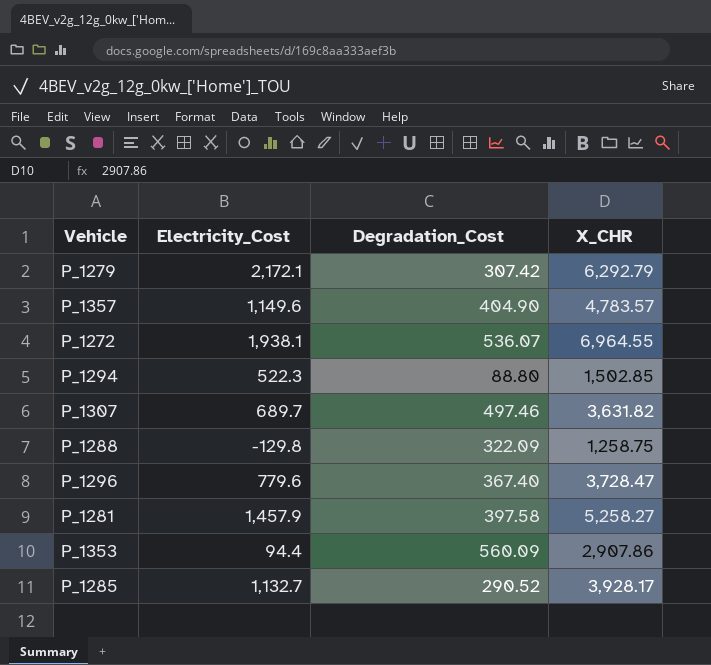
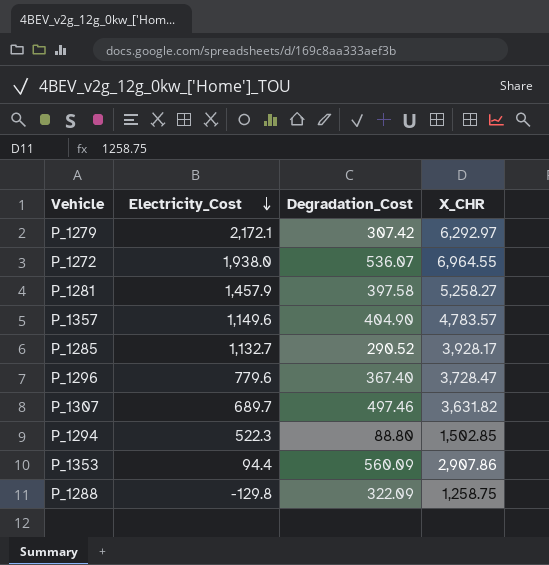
row order: none -> Electricity_Cost descending
P_1279 | X_CHR: 6,292.79 -> 6,292.97
P_1272 | Electricity_Cost: 1,938.1 -> 1,938.0

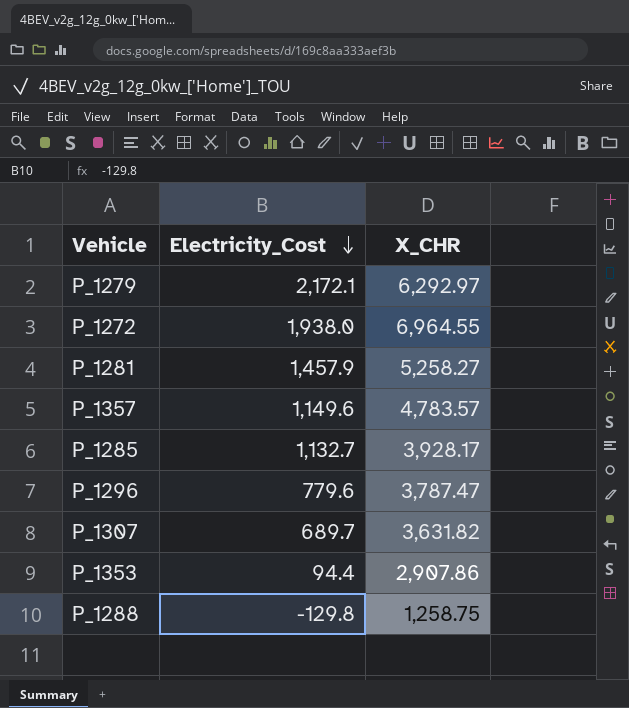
column Degradation_Cost | position: 3 -> none
row P_1294: 522.3 | 88.80 | 1,502.85 -> none
P_1296 | X_CHR: 3,728.47 -> 3,787.47

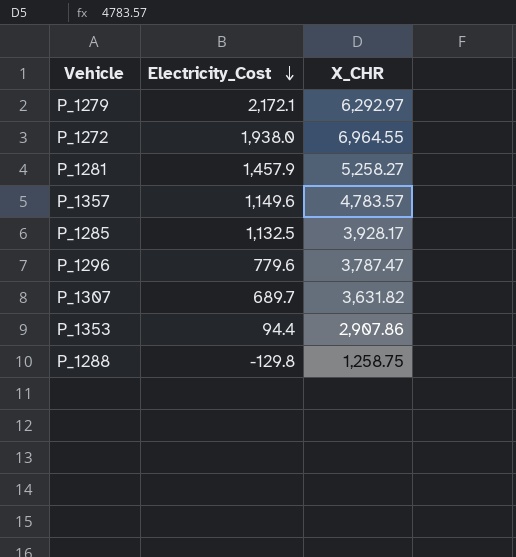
P_1285 | Electricity_Cost: 1,132.7 -> 1,132.5

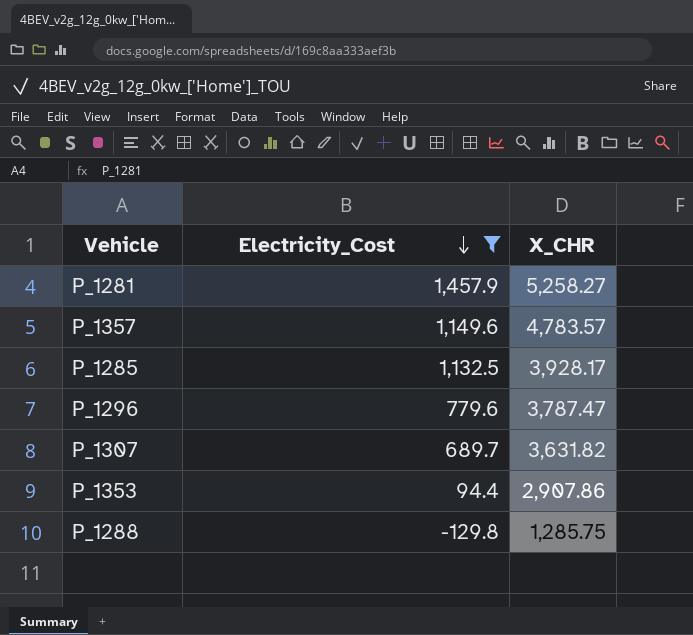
filter: none -> Electricity_Cost <= 1,457.9
P_1288 | X_CHR: 1,258.75 -> 1,285.75

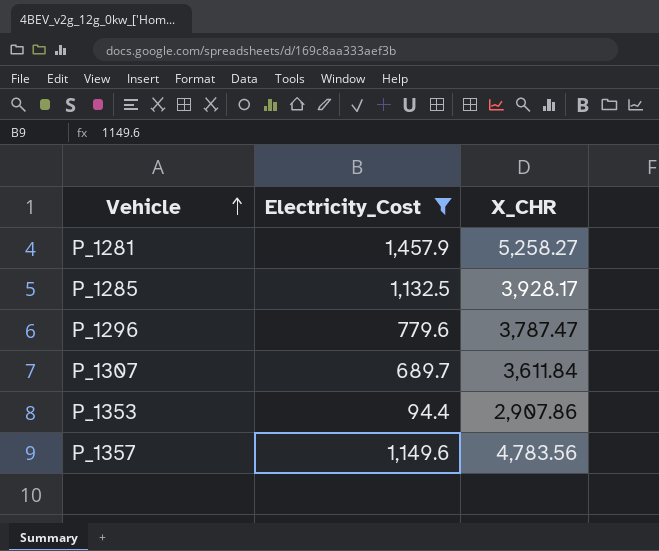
row order: Electricity_Cost descending -> Vehicle ascending
row P_1288: -129.8 | 1,285.75 -> none
P_1307 | X_CHR: 3,631.82 -> 3,611.84
P_1357 | X_CHR: 4,783.57 -> 4,783.56

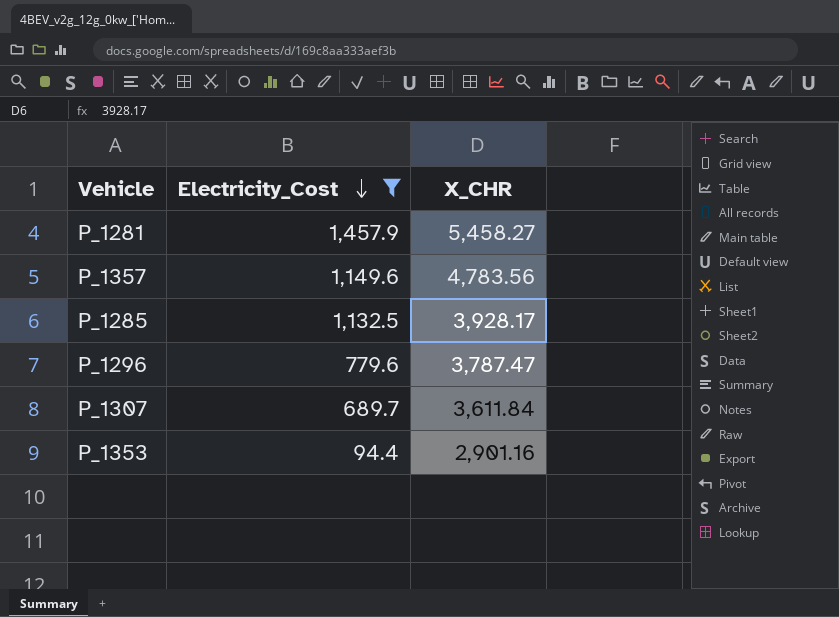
row order: Vehicle ascending -> Electricity_Cost descending
P_1281 | X_CHR: 5,258.27 -> 5,458.27
P_1353 | X_CHR: 2,907.86 -> 2,901.16

